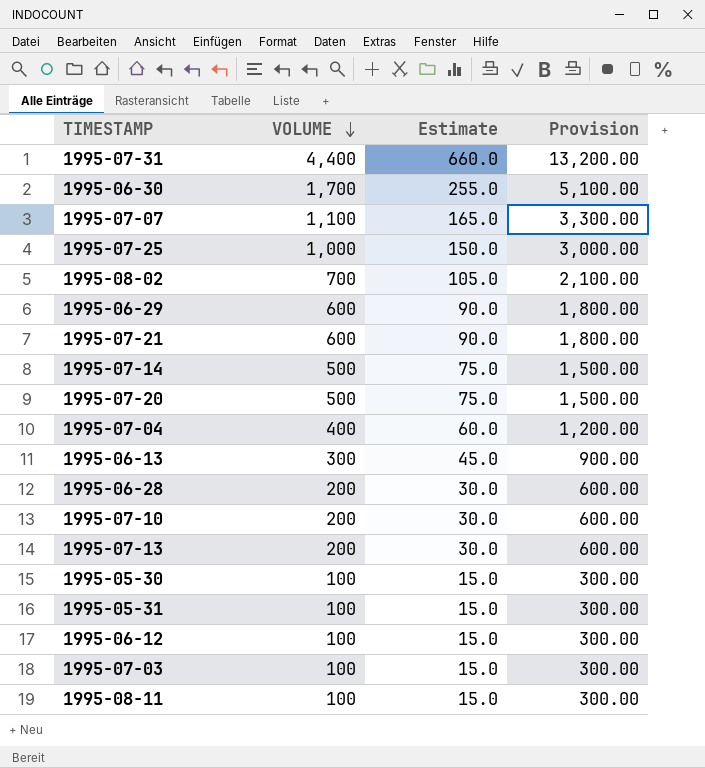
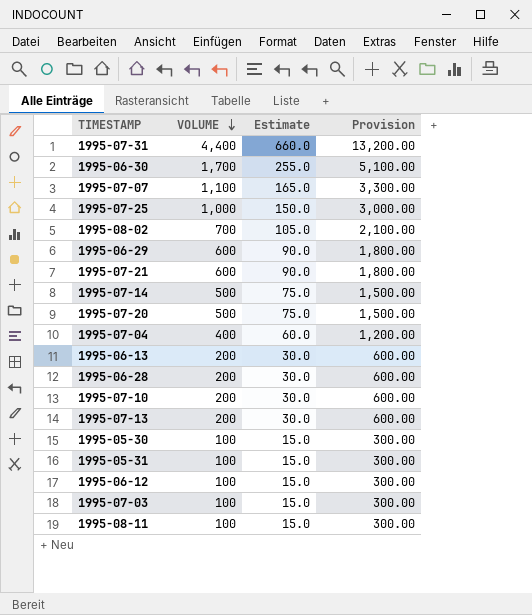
1995-06-13 | VOLUME: 300 -> 200
1995-06-13 | Estimate: 45.0 -> 30.0
1995-06-13 | Provision: 900.00 -> 600.00

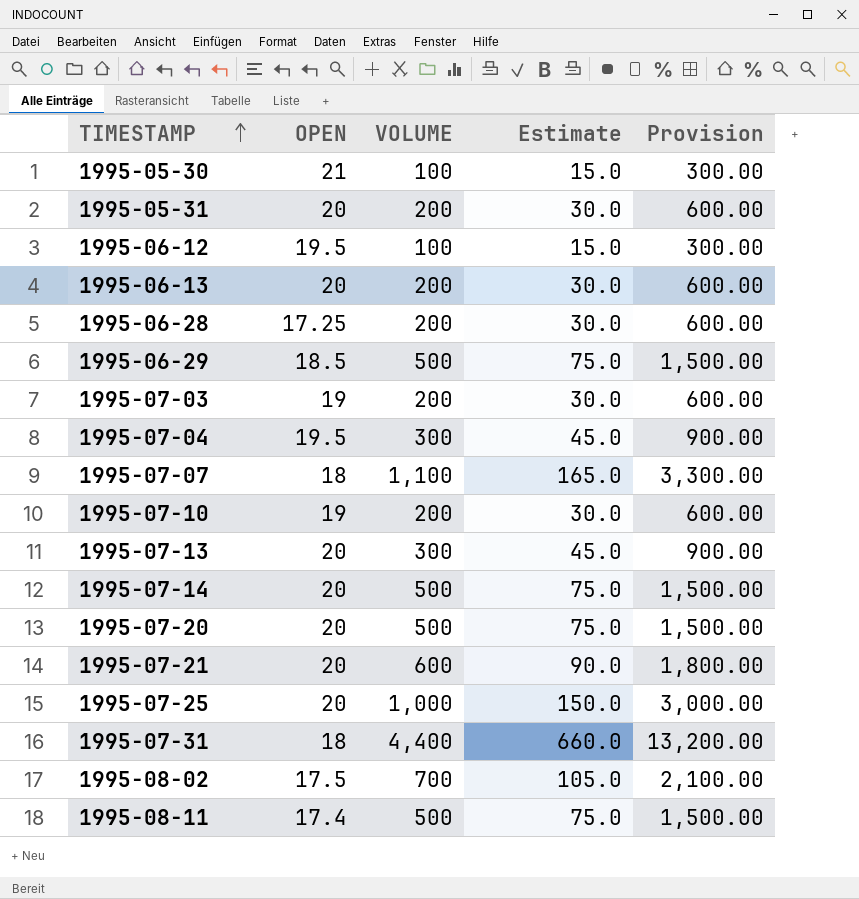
row order: VOLUME descending -> TIMESTAMP ascending
column OPEN | position: none -> 2
row 1995-06-30: 1,700 | 255.0 | 5,100.00 -> none
1995-05-31 | VOLUME: 100 -> 200
1995-05-31 | Estimate: 15.0 -> 30.0
1995-05-31 | Provision: 300.00 -> 600.00
1995-06-29 | VOLUME: 600 -> 500
1995-06-29 | Estimate: 90.0 -> 75.0
1995-06-29 | Provision: 1,800.00 -> 1,500.00
1995-07-03 | VOLUME: 100 -> 200
1995-07-03 | Estimate: 15.0 -> 30.0
1995-07-03 | Provision: 300.00 -> 600.00
1995-07-04 | VOLUME: 400 -> 300
1995-07-04 | Estimate: 60.0 -> 45.0
1995-07-04 | Provision: 1,200.00 -> 900.00
1995-07-13 | VOLUME: 200 -> 300
1995-07-13 | Estimate: 30.0 -> 45.0
1995-07-13 | Provision: 600.00 -> 900.00
1995-08-11 | VOLUME: 100 -> 500
1995-08-11 | Estimate: 15.0 -> 75.0
1995-08-11 | Provision: 300.00 -> 1,500.00

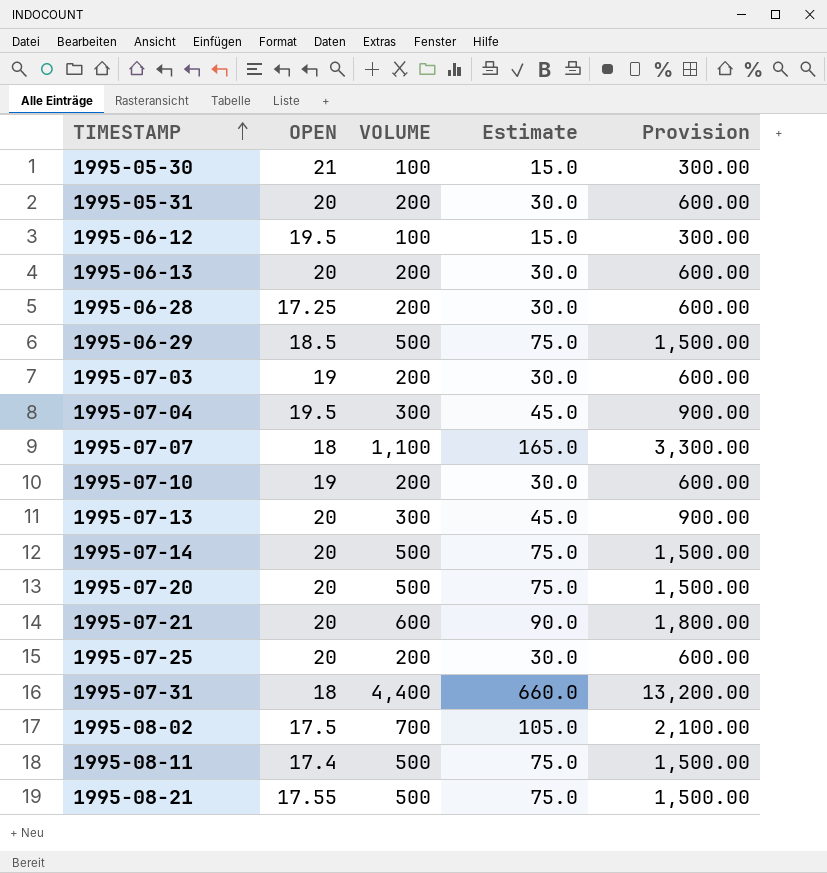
1995-07-25 | VOLUME: 1,000 -> 200
1995-07-25 | Estimate: 150.0 -> 30.0
1995-07-25 | Provision: 3,000.00 -> 600.00
row 1995-08-21: none -> 17.55 | 500 | 75.0 | 1,500.00

